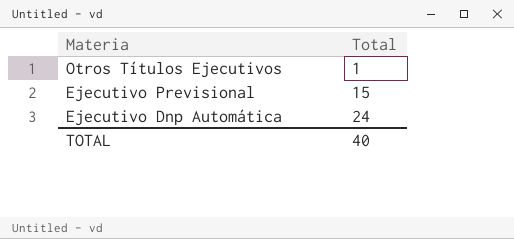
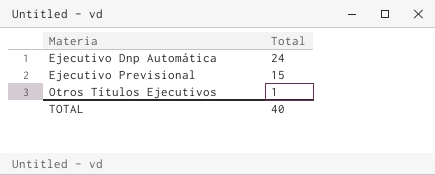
row order: Materia descending -> Materia ascending

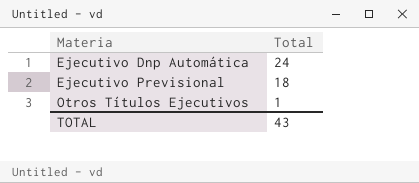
Ejecutivo Previsional | Total: 15 -> 18
TOTAL | Total: 40 -> 43

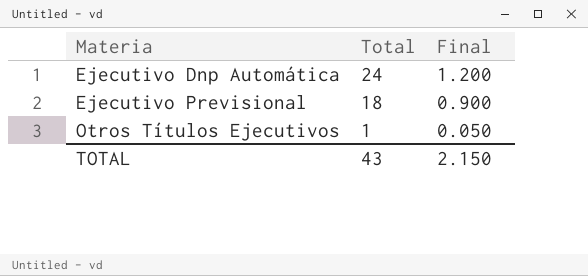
column Final | formula: none -> [Total] * 0.05

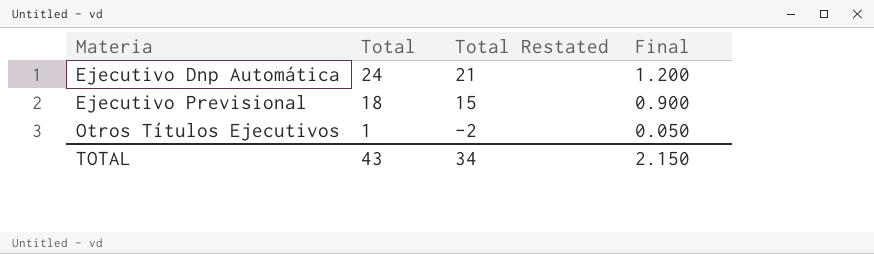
column Total Restated | formula: none -> [Total] - 3

